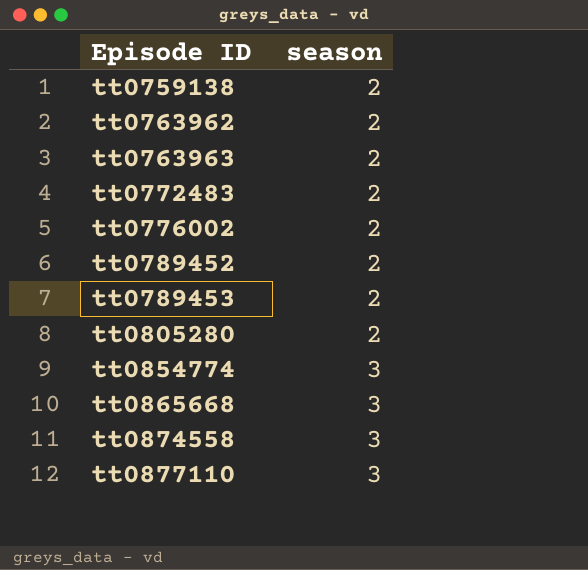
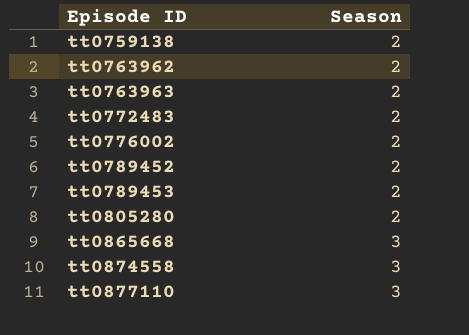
column name: season -> Season
row tt0854774: 3 -> none

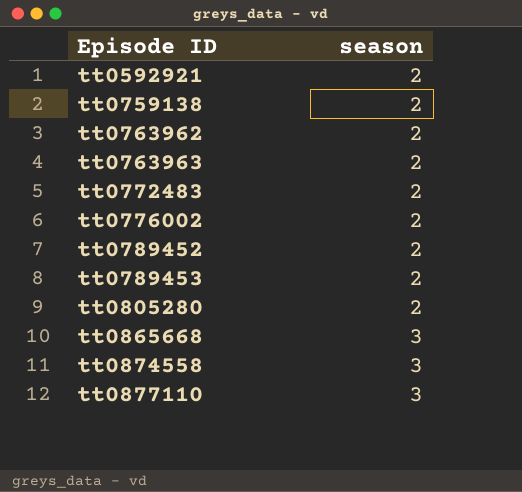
column name: Season -> season
row tt0592921: none -> 2

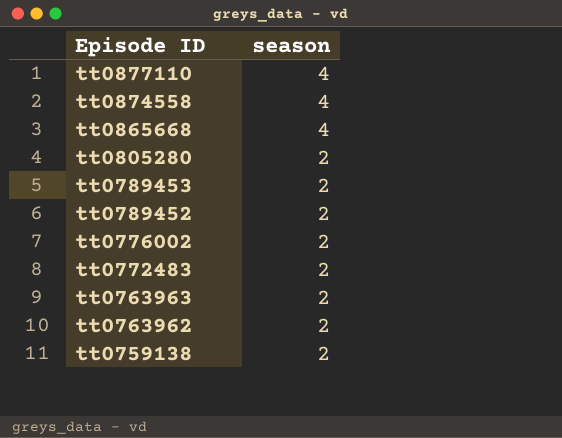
row order: Episode ID ascending -> Episode ID descending
row tt0592921: 2 -> none
tt0877110 | season: 3 -> 4
tt0874558 | season: 3 -> 4
tt0865668 | season: 3 -> 4

